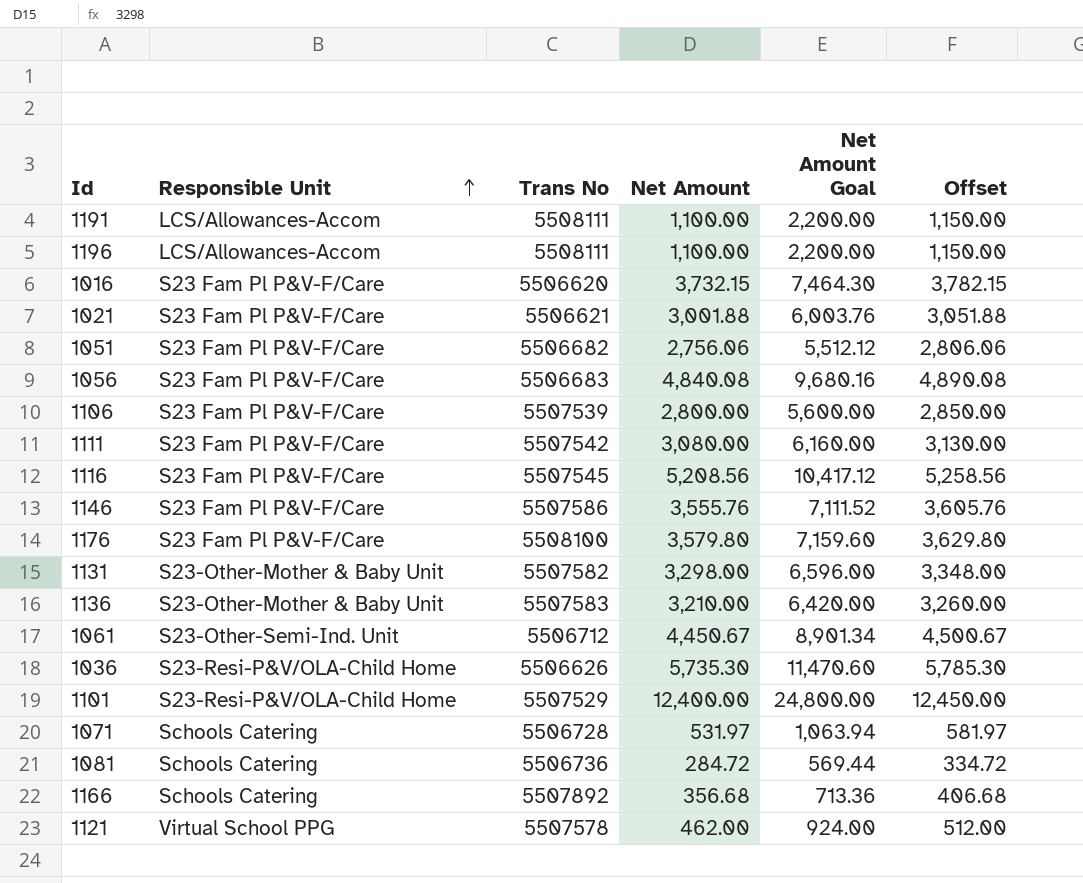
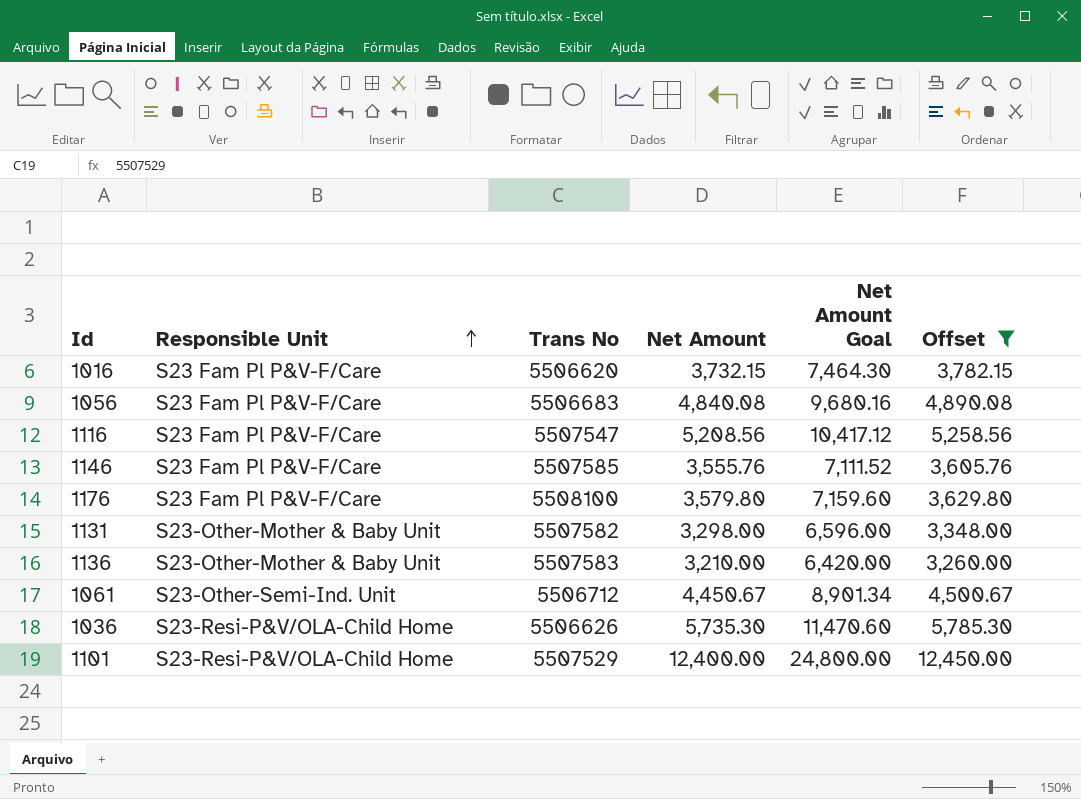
filter: none -> Offset >= 3,260.00
1116 | Trans No: 5507545 -> 5507547
1146 | Trans No: 5507586 -> 5507585

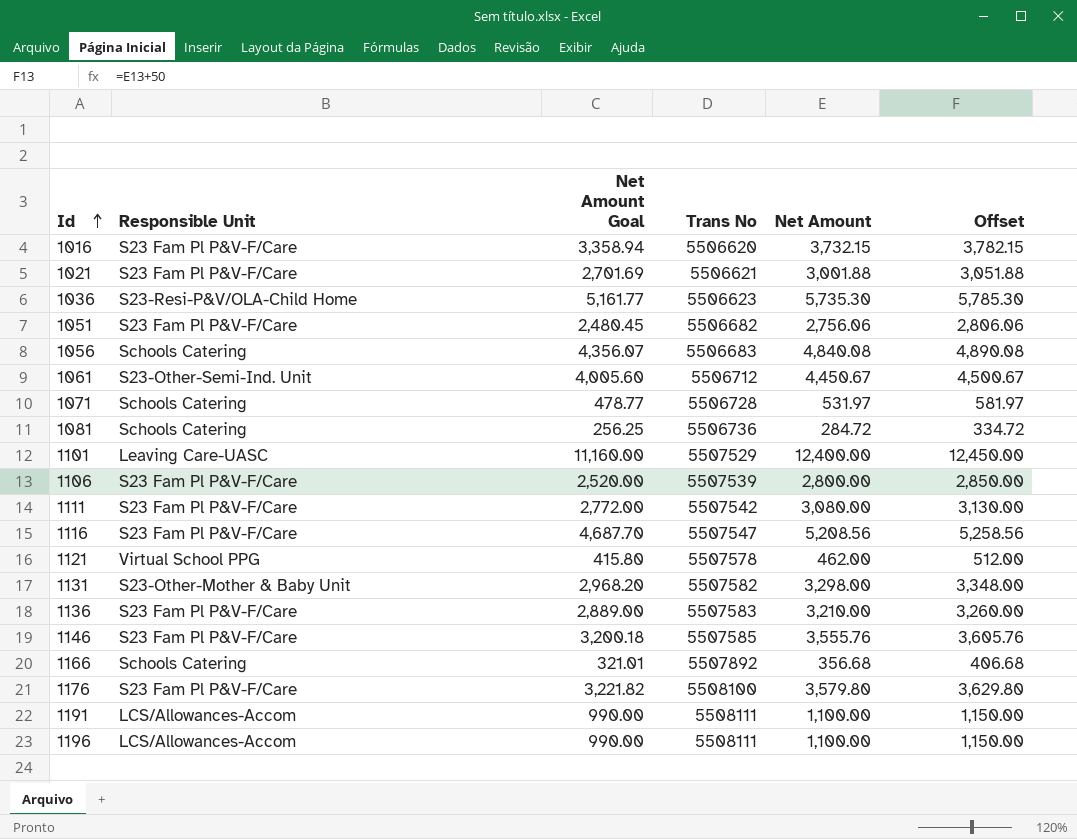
filter: Offset >= 3,260.00 -> none
row order: Responsible Unit ascending -> Id ascending
column Net Amount Goal | formula: [Net Amount] * 2 -> [Net Amount] * 0.9
column Net Amount Goal | position: 5 -> 3
1036 | Trans No: 5506626 -> 5506623
1056 | Responsible Unit: S23 Fam Pl P&V-F/Care -> Schools Catering
1101 | Responsible Unit: S23-Resi-P&V/OLA-Child Home -> Leaving Care-UASC
1136 | Responsible Unit: S23-Other-Mother & Baby Unit -> S23 Fam Pl P&V-F/Care

